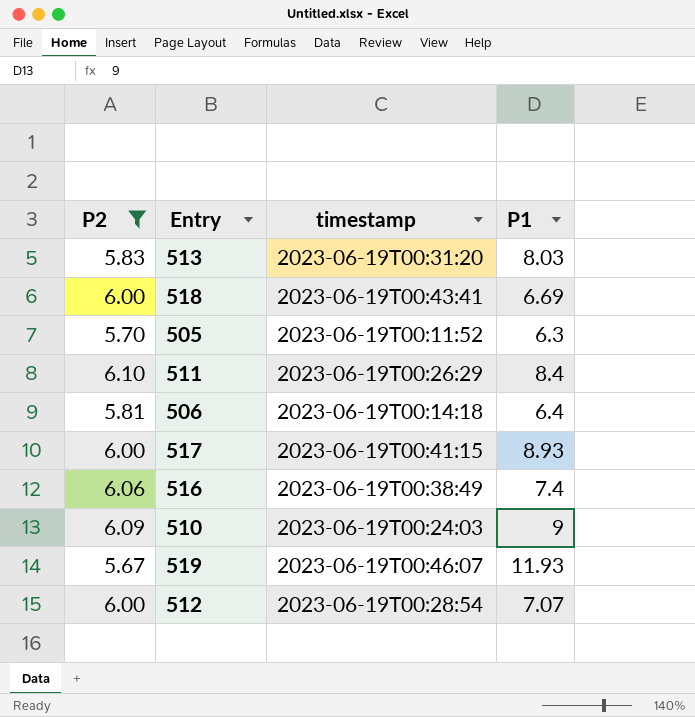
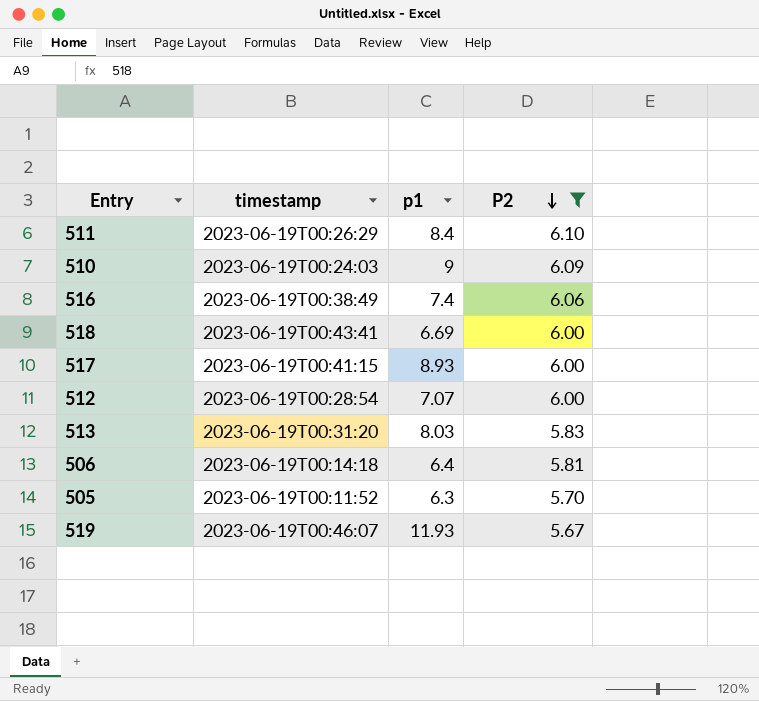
row order: none -> P2 descending
column name: P1 -> p1
column P2 | position: 1 -> 4

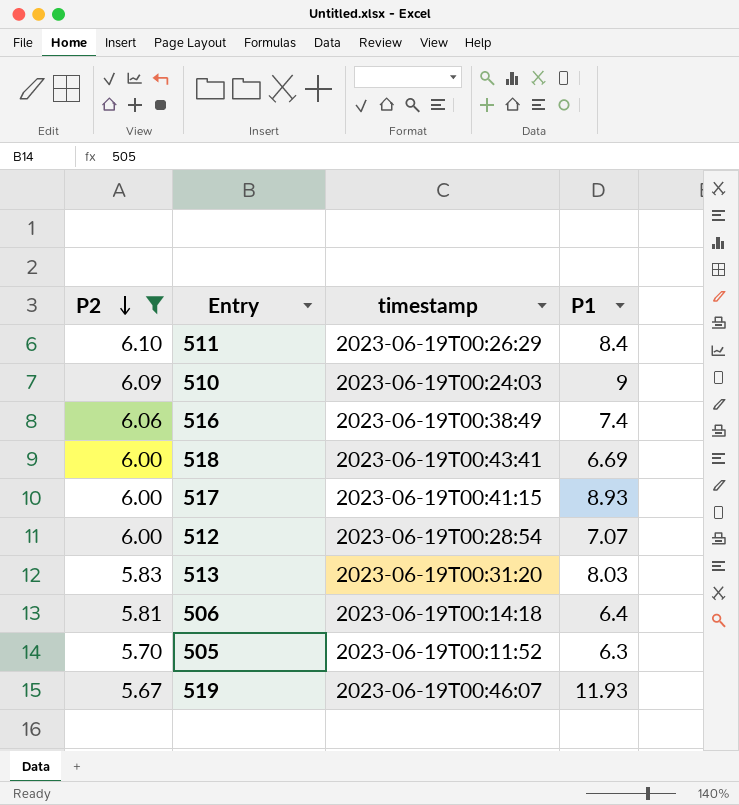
column P2 | position: 4 -> 1
column name: p1 -> P1

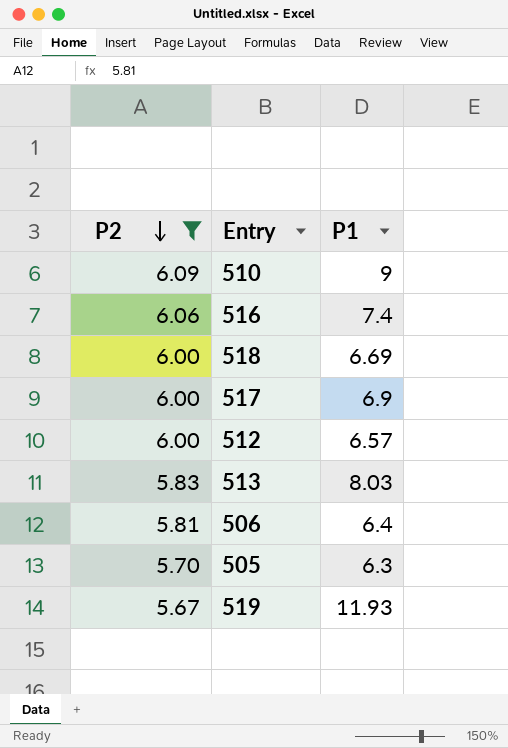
column timestamp | position: 3 -> none
row 511: 6.10 | 2023-06-19T00:26:29 | 8.4 -> none
517 | P1: 8.93 -> 6.9
512 | P1: 7.07 -> 6.57

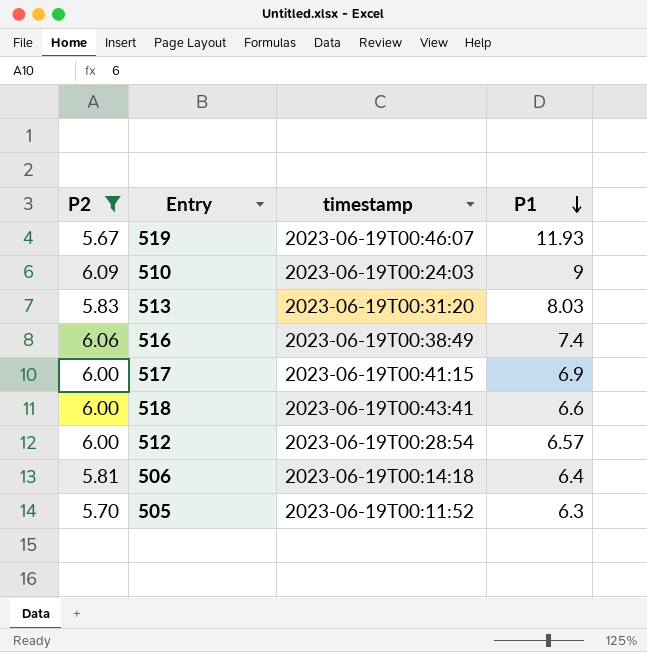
row order: P2 descending -> P1 descending
column timestamp | position: none -> 3
518 | P1: 6.69 -> 6.6

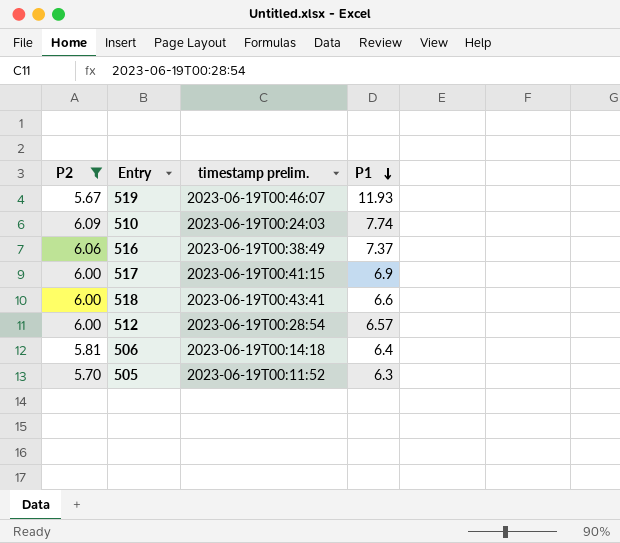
column name: timestamp -> timestamp prelim.
row 513: 5.83 | 2023-06-19T00:31:20 | 8.03 -> none
510 | P1: 9 -> 7.74
516 | P1: 7.4 -> 7.37

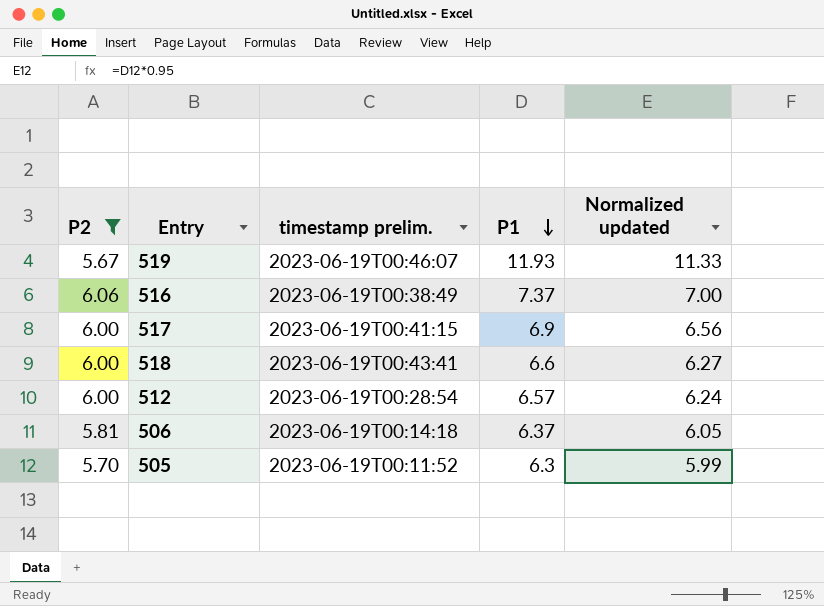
column Normalized updated | formula: none -> [P1] * 0.95
row 510: 6.09 | 2023-06-19T00:24:03 | 7.74 -> none
506 | P1: 6.4 -> 6.37

